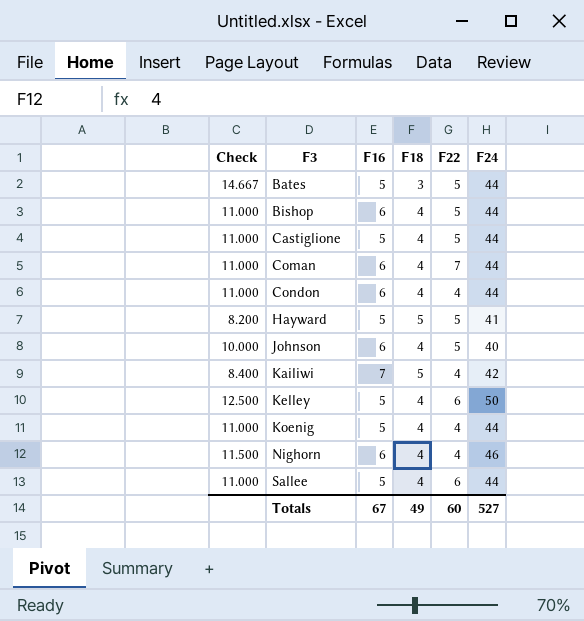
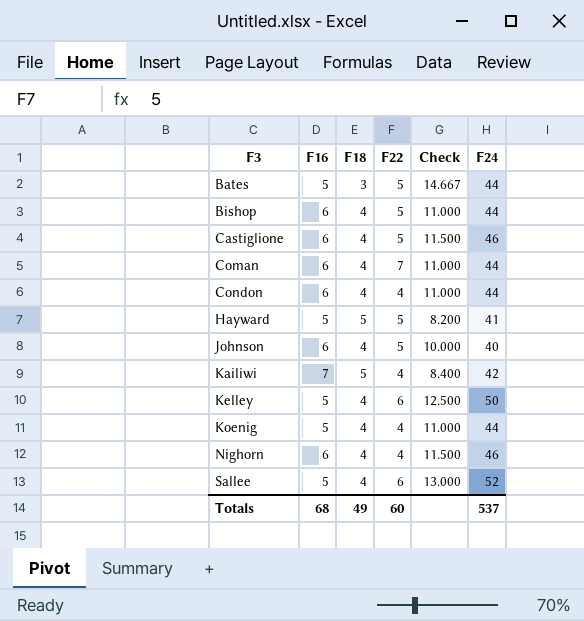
column Check | position: 1 -> 5
Castiglione | F16: 5 -> 6
Castiglione | Check: 11.000 -> 11.500
Castiglione | F24: 44 -> 46
Sallee | Check: 11.000 -> 13.000
Sallee | F24: 44 -> 52
Totals | F16: 67 -> 68
Totals | F24: 527 -> 537

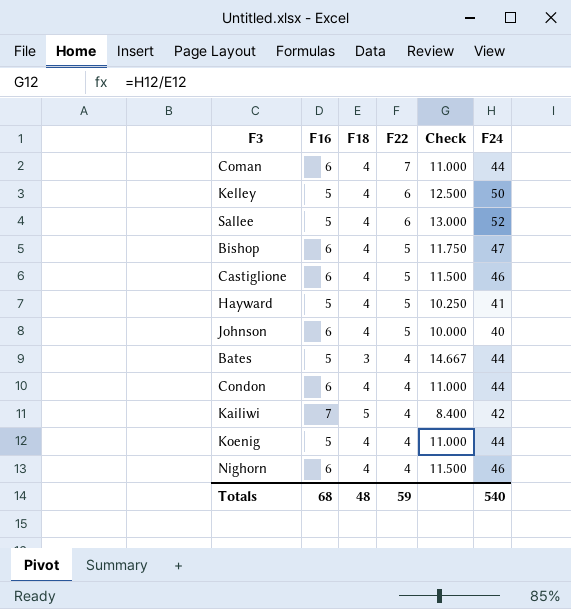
row order: F3 ascending -> F22 descending
Bishop | Check: 11.000 -> 11.750
Bishop | F24: 44 -> 47
Hayward | F18: 5 -> 4
Hayward | Check: 8.200 -> 10.250
Bates | F22: 5 -> 4
Totals | F18: 49 -> 48
Totals | F22: 60 -> 59
Totals | F24: 537 -> 540

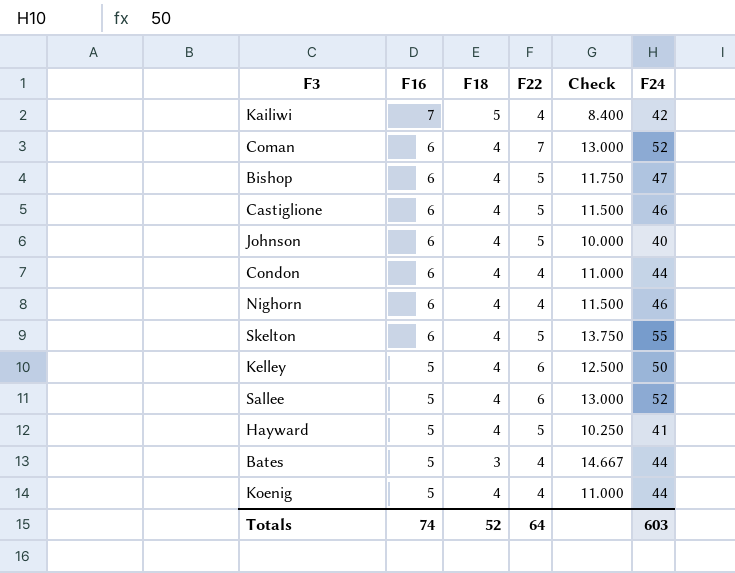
row order: F22 descending -> F16 descending
Coman | Check: 11.000 -> 13.000
Coman | F24: 44 -> 52
row Skelton: none -> 6 | 4 | 5 | 13.750 | 55
Totals | F16: 68 -> 74
Totals | F18: 48 -> 52
Totals | F22: 59 -> 64
Totals | F24: 540 -> 603

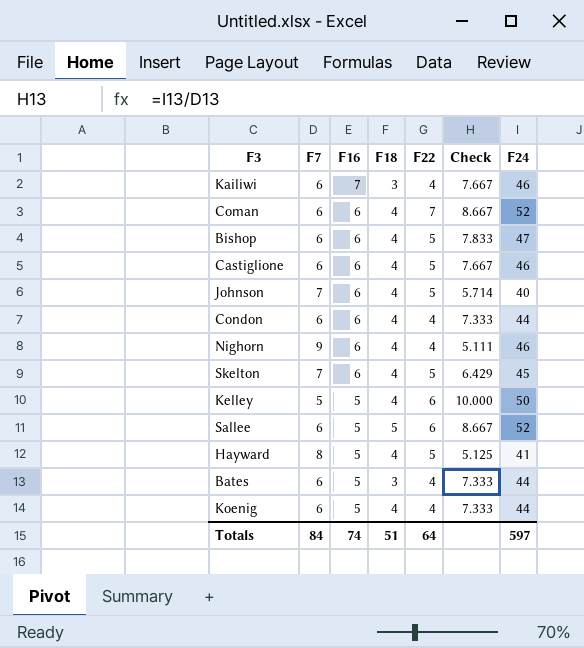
column F7 | position: none -> 2
column Check | formula: [F24] / [F18] -> [F24] / [F7]
Kailiwi | F18: 5 -> 3
Kailiwi | F24: 42 -> 46
Skelton | F24: 55 -> 45
Sallee | F18: 4 -> 5
Totals | F18: 52 -> 51
Totals | F24: 603 -> 597

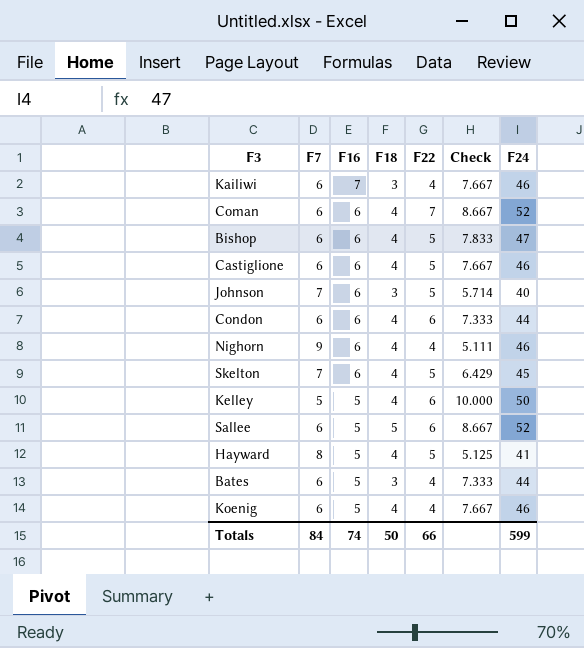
Johnson | F18: 4 -> 3
Condon | F22: 4 -> 6
Koenig | Check: 7.333 -> 7.667
Koenig | F24: 44 -> 46
Totals | F18: 51 -> 50
Totals | F22: 64 -> 66
Totals | F24: 597 -> 599

